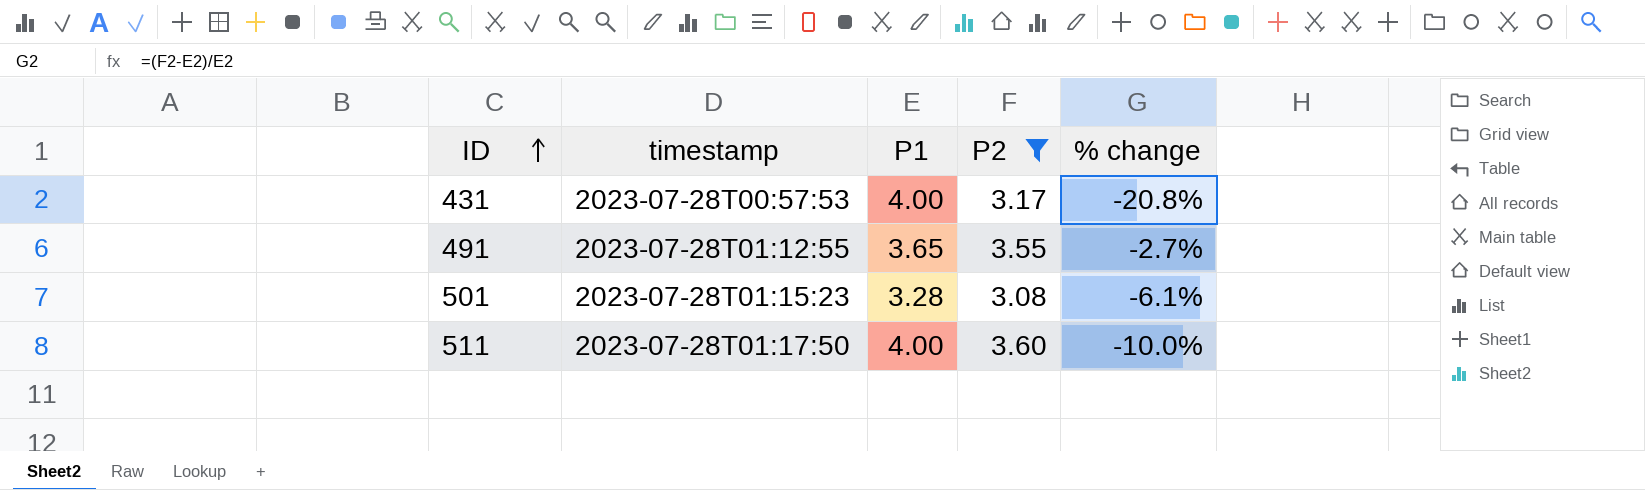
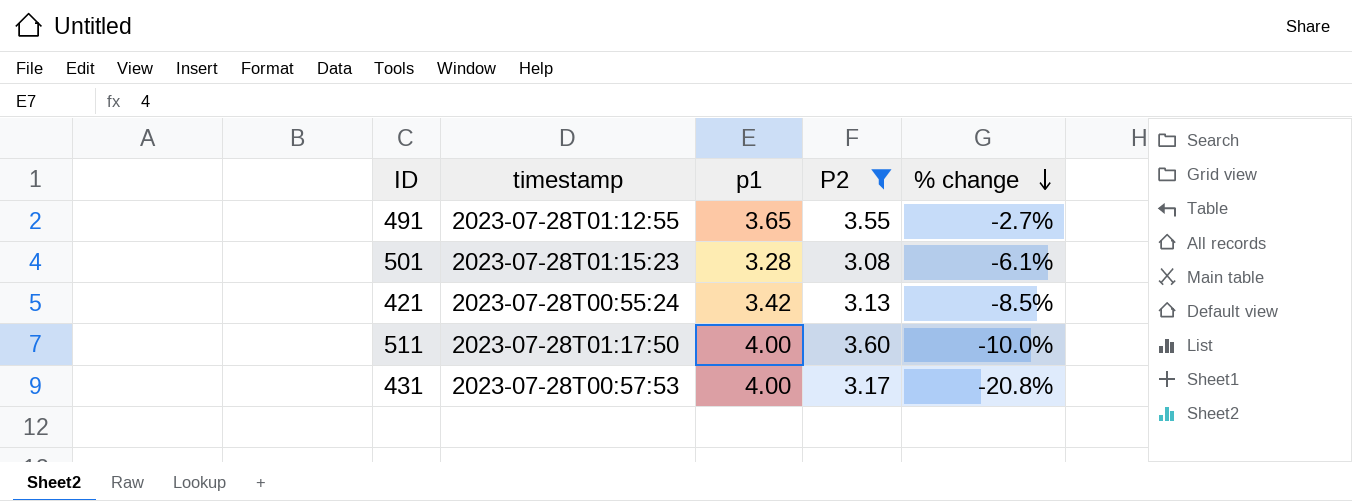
row order: ID ascending -> % change descending
column name: P1 -> p1
row 421: none -> 2023-07-28T00:55:24 | 3.42 | 3.13 | -8.5%

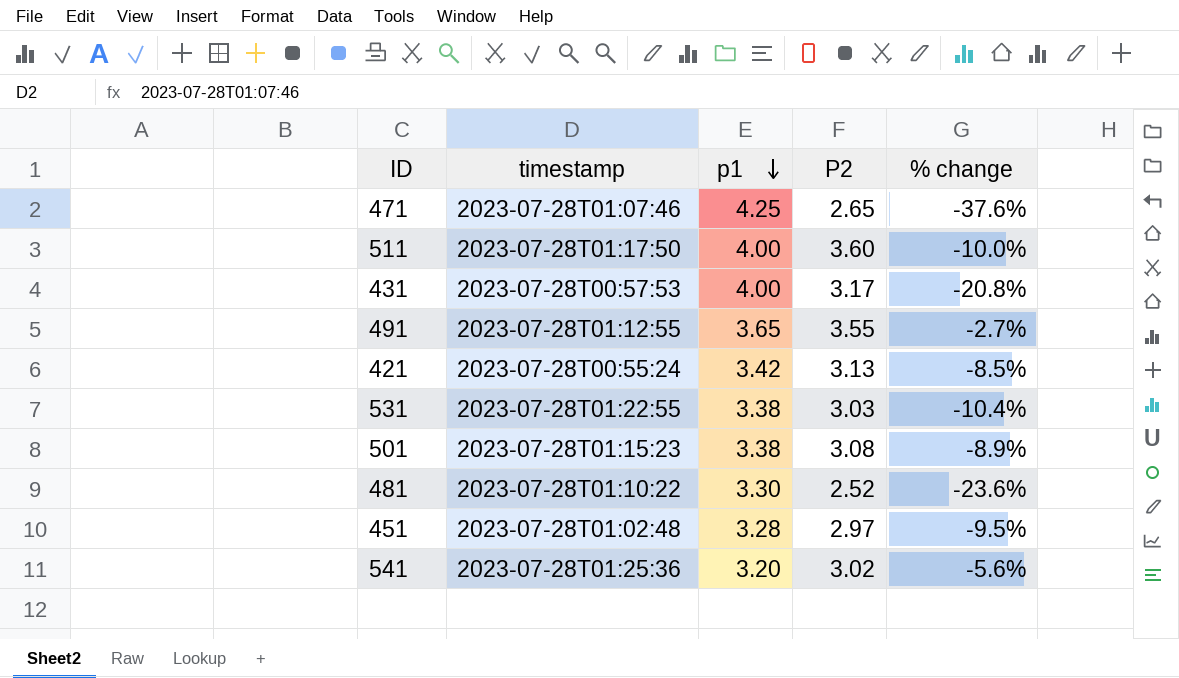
filter: P2 >= 3.08 -> none
row order: % change descending -> p1 descending
501 | p1: 3.28 -> 3.38
501 | % change: -6.1% -> -8.9%

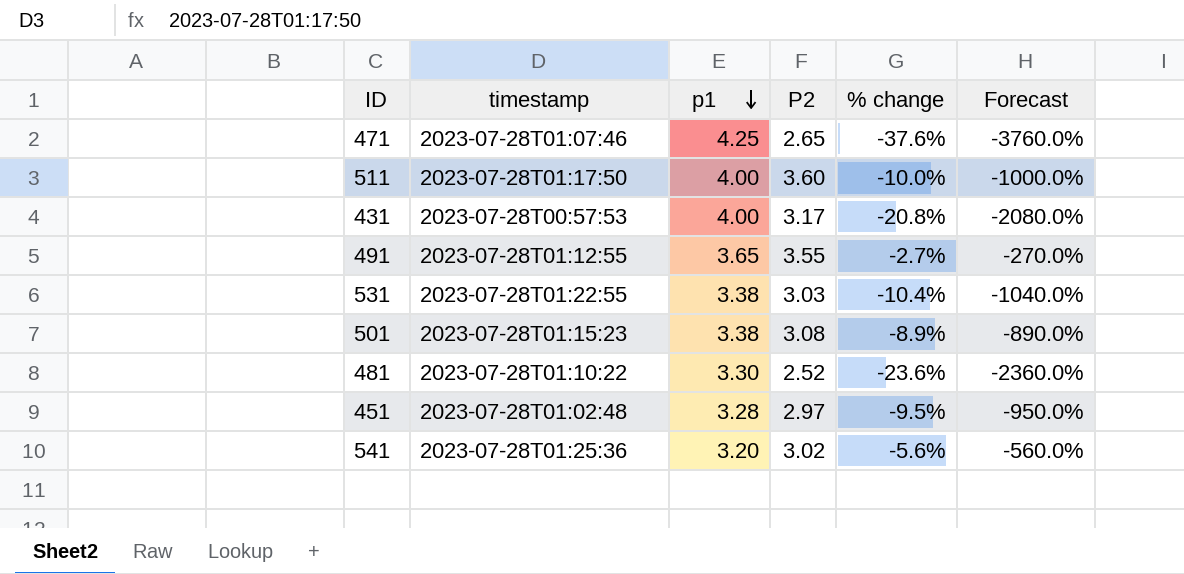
column Forecast | formula: none -> [% change] * 100
row 421: 2023-07-28T00:55:24 | 3.42 | 3.13 | -8.5% -> none

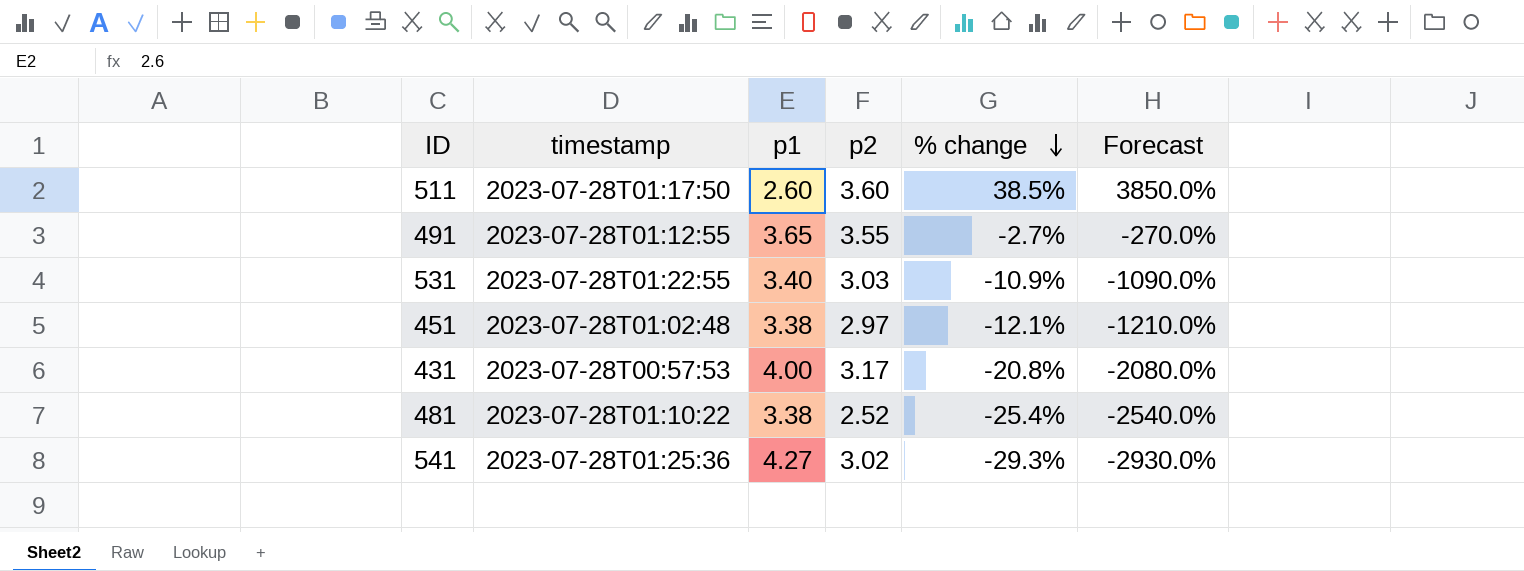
row order: p1 descending -> % change descending
column name: P2 -> p2
row 471: 2023-07-28T01:07:46 | 4.25 | 2.65 | -37.6% | -3760.0% -> none
row 501: 2023-07-28T01:15:23 | 3.38 | 3.08 | -8.9% | -890.0% -> none
511 | p1: 4.00 -> 2.60
511 | % change: -10.0% -> 38.5%
511 | Forecast: -1000.0% -> 3850.0%
531 | p1: 3.38 -> 3.40
531 | % change: -10.4% -> -10.9%
531 | Forecast: -1040.0% -> -1090.0%
451 | p1: 3.28 -> 3.38
451 | % change: -9.5% -> -12.1%
451 | Forecast: -950.0% -> -1210.0%
481 | p1: 3.30 -> 3.38
481 | % change: -23.6% -> -25.4%
481 | Forecast: -2360.0% -> -2540.0%
541 | p1: 3.20 -> 4.27
541 | % change: -5.6% -> -29.3%
541 | Forecast: -560.0% -> -2930.0%

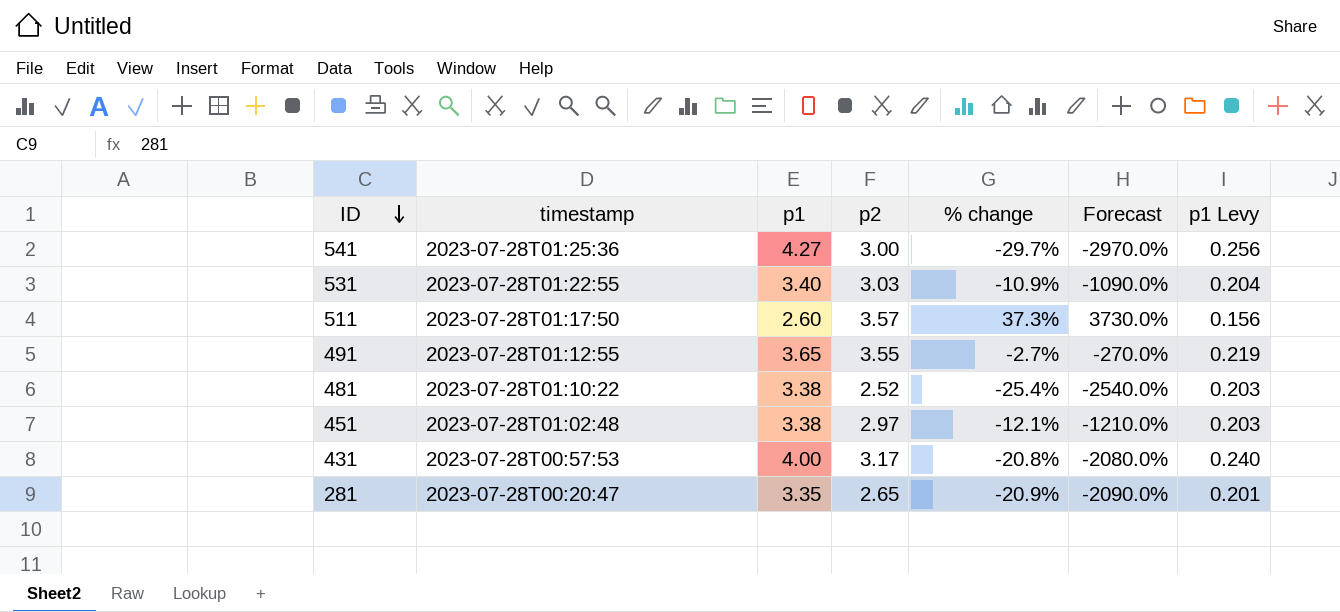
row order: % change descending -> ID descending
column p1 Levy | formula: none -> [p1] * 0.06
541 | p2: 3.02 -> 3.00
541 | % change: -29.3% -> -29.7%
541 | Forecast: -2930.0% -> -2970.0%
511 | p2: 3.60 -> 3.57
511 | % change: 38.5% -> 37.3%
511 | Forecast: 3850.0% -> 3730.0%
row 281: none -> 2023-07-28T00:20:47 | 3.35 | 2.65 | -20.9% | -2090.0% | 0.201

